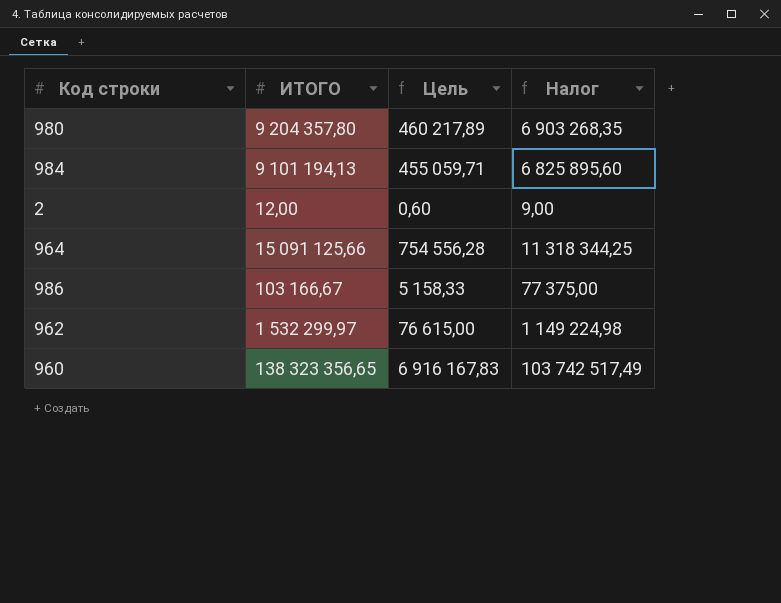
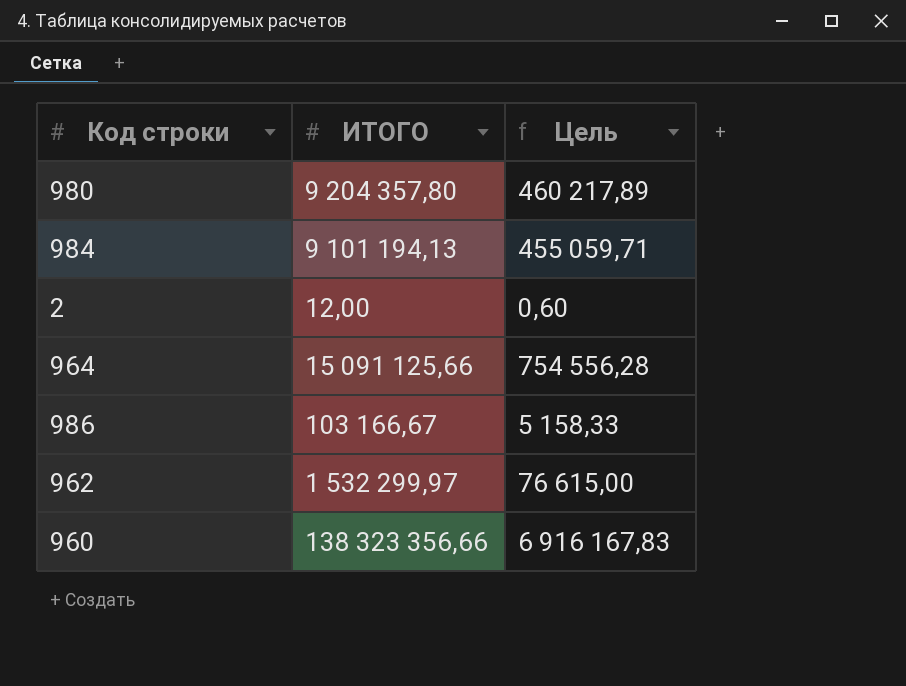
column Налог | formula: [ИТОГО] * 0,75 -> none
960 | ИТОГО: 138 323 356,65 -> 138 323 356,66

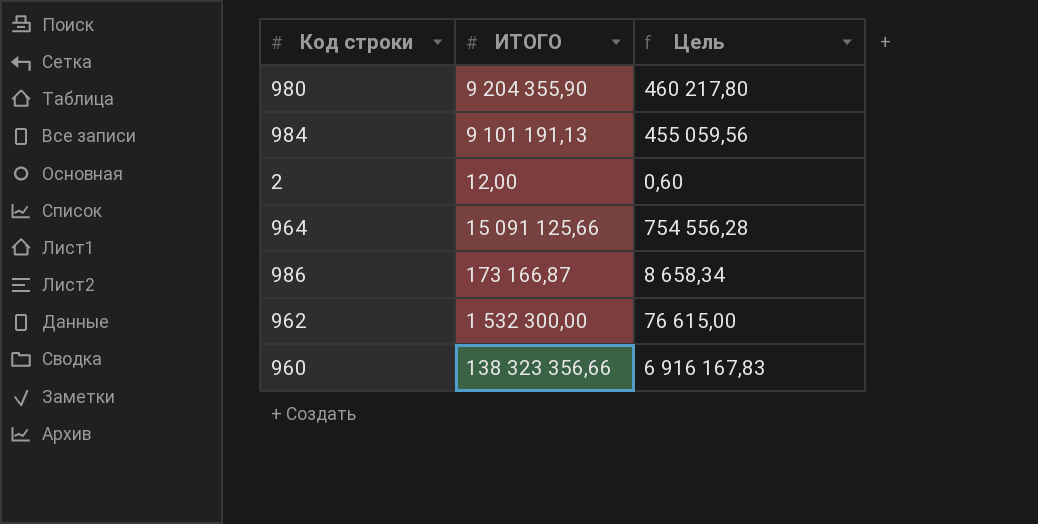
980 | ИТОГО: 9 204 357,80 -> 9 204 355,90
980 | Цель: 460 217,89 -> 460 217,80
984 | ИТОГО: 9 101 194,13 -> 9 101 191,13
984 | Цель: 455 059,71 -> 455 059,56
986 | ИТОГО: 103 166,67 -> 173 166,87
986 | Цель: 5 158,33 -> 8 658,34
962 | ИТОГО: 1 532 299,97 -> 1 532 300,00

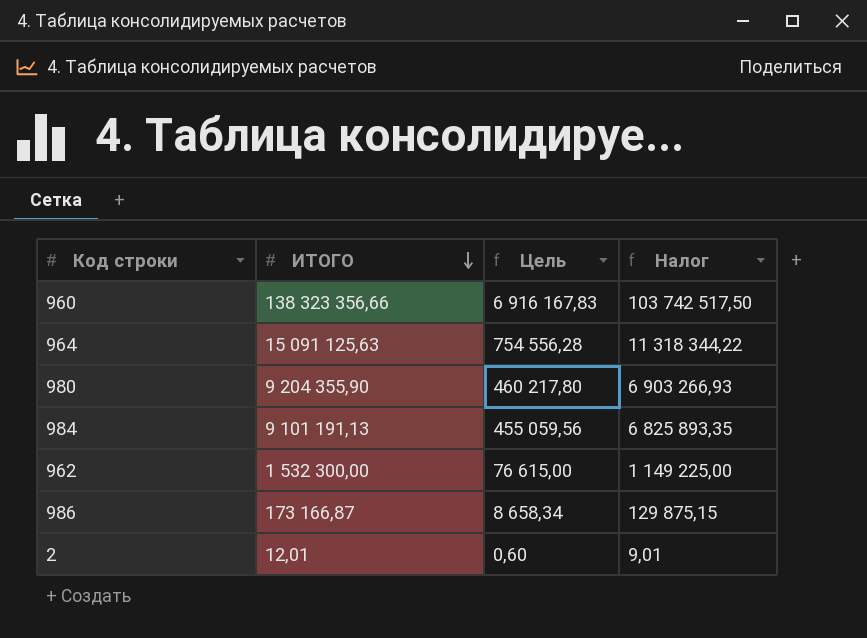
row order: none -> ИТОГО descending
column Налог | formula: none -> [ИТОГО] * 0,75
964 | ИТОГО: 15 091 125,66 -> 15 091 125,63
2 | ИТОГО: 12,00 -> 12,01

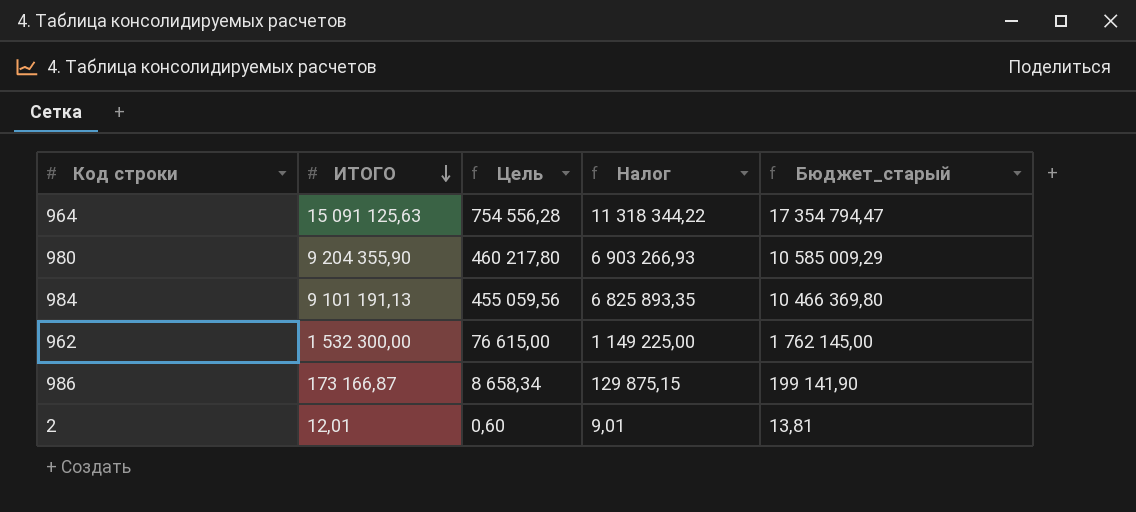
column Бюджет_старый | formula: none -> [ИТОГО] * 1,15
row 960: 138 323 356,66 | 6 916 167,83 | 103 742 517,50 -> none

